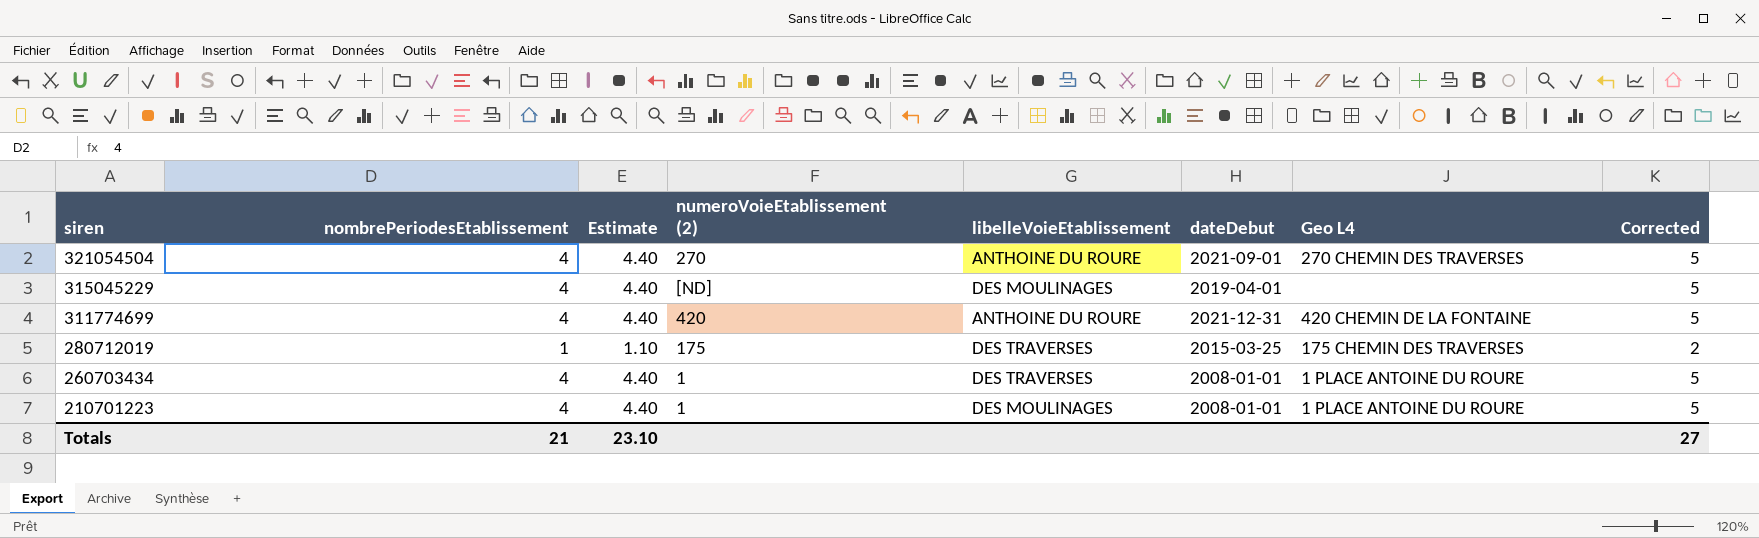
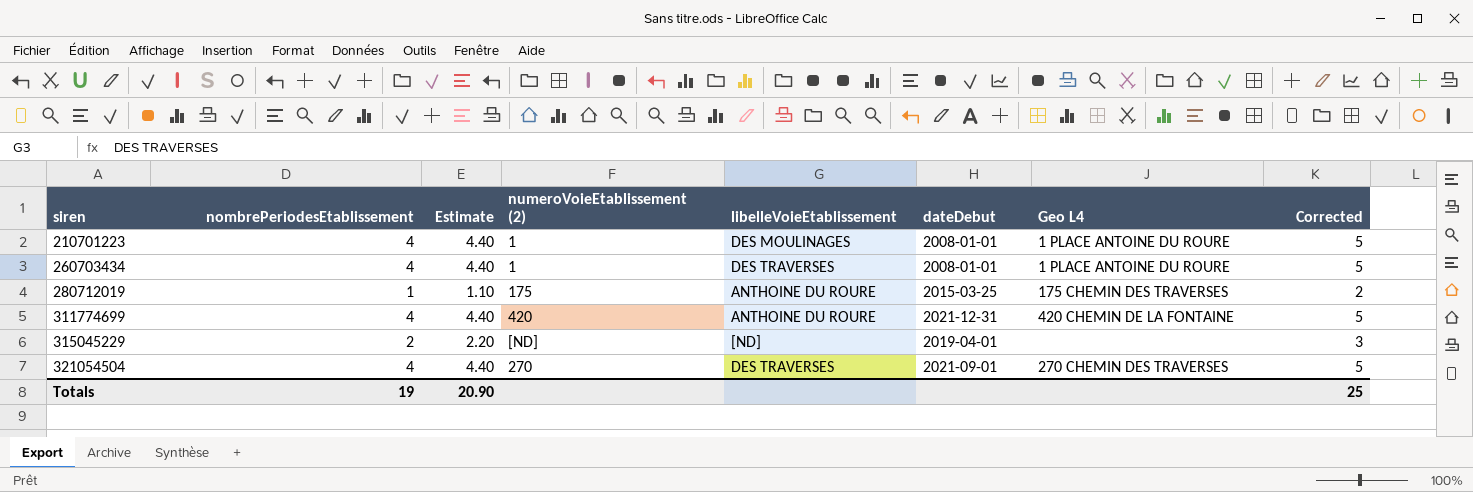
row order: siren descending -> siren ascending
280712019 | libelleVoieEtablissement: DES TRAVERSES -> ANTHOINE DU ROURE
315045229 | nombrePeriodesEtablissement: 4 -> 2
315045229 | Estimate: 4.40 -> 2.20
315045229 | libelleVoieEtablissement: DES MOULINAGES -> [ND]
315045229 | Corrected: 5 -> 3
321054504 | libelleVoieEtablissement: ANTHOINE DU ROURE -> DES TRAVERSES
Totals | nombrePeriodesEtablissement: 21 -> 19
Totals | Estimate: 23.10 -> 20.90
Totals | Corrected: 27 -> 25

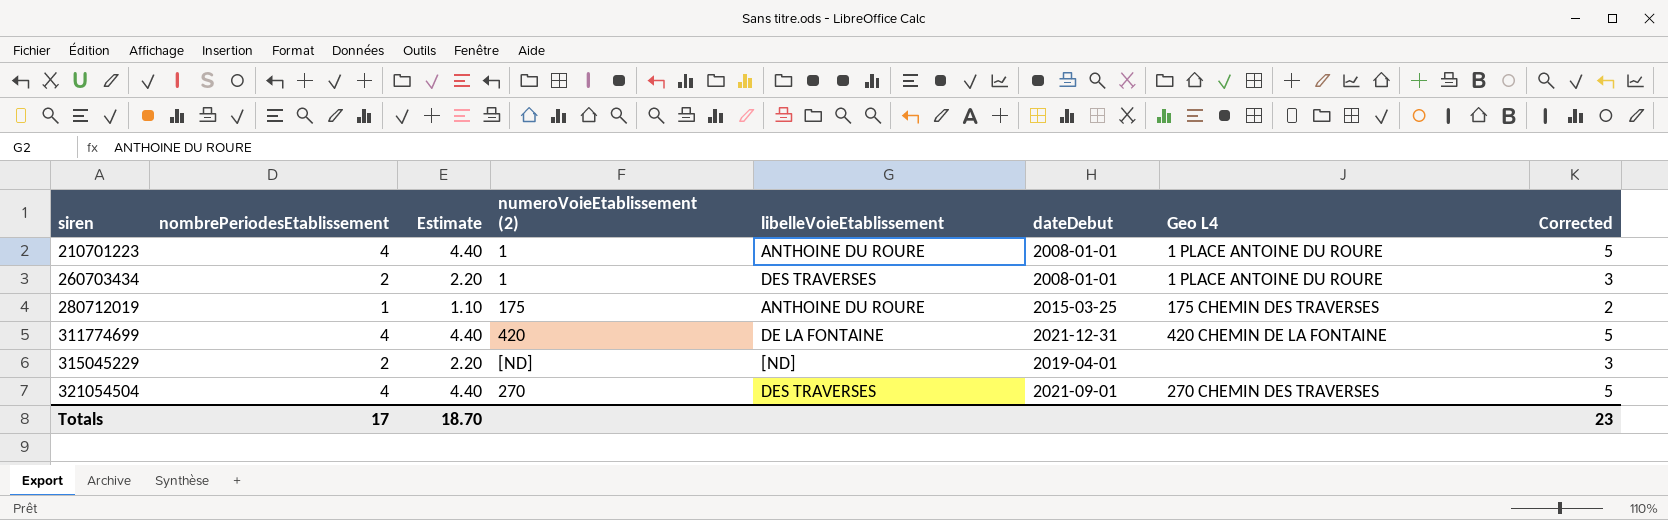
210701223 | libelleVoieEtablissement: DES MOULINAGES -> ANTHOINE DU ROURE
260703434 | nombrePeriodesEtablissement: 4 -> 2
260703434 | Estimate: 4.40 -> 2.20
260703434 | Corrected: 5 -> 3
311774699 | libelleVoieEtablissement: ANTHOINE DU ROURE -> DE LA FONTAINE
Totals | nombrePeriodesEtablissement: 19 -> 17
Totals | Estimate: 20.90 -> 18.70
Totals | Corrected: 25 -> 23

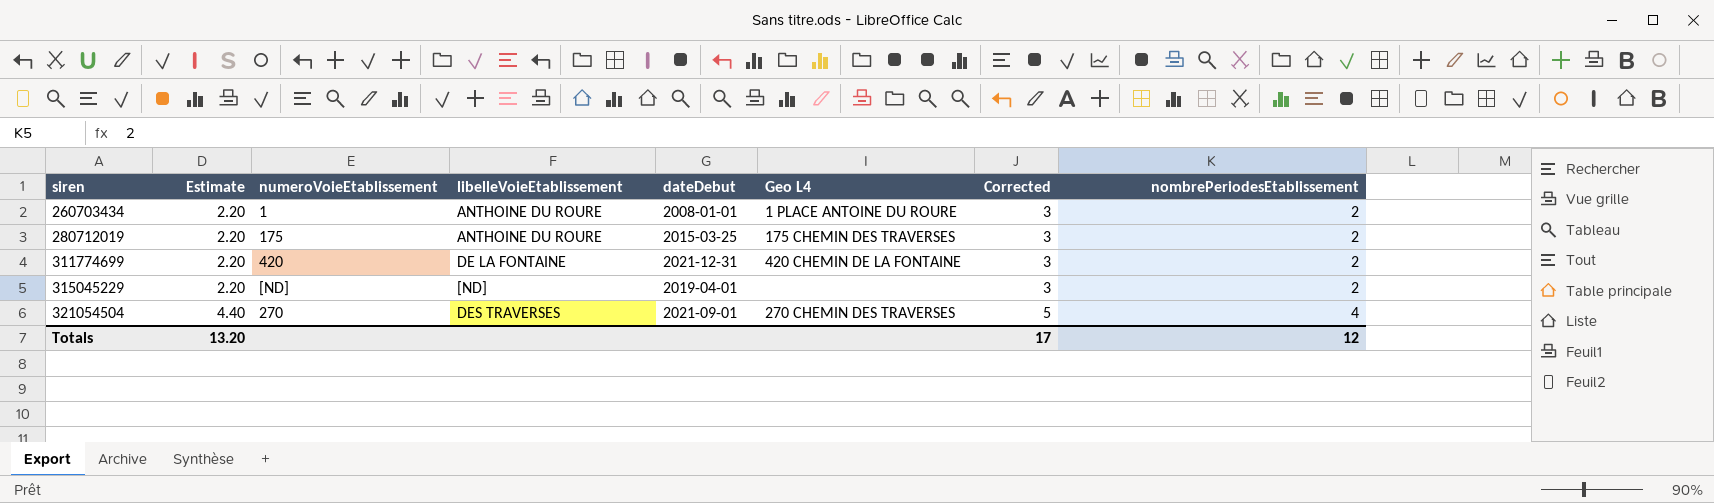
column name: numeroVoieEtablissement (2) -> numeroVoieEtablissement
column nombrePeriodesEtablissement | position: 2 -> 8
row 210701223: 4 | 4.40 | 1 | ANTHOINE DU ROURE | 2008-01-01 | 1 PLACE ANTOINE DU ROURE | 5 -> none
260703434 | libelleVoieEtablissement: DES TRAVERSES -> ANTHOINE DU ROURE
280712019 | Estimate: 1.10 -> 2.20
280712019 | Corrected: 2 -> 3
280712019 | nombrePeriodesEtablissement: 1 -> 2
311774699 | Estimate: 4.40 -> 2.20
311774699 | Corrected: 5 -> 3
311774699 | nombrePeriodesEtablissement: 4 -> 2
Totals | Estimate: 18.70 -> 13.20
Totals | Corrected: 23 -> 17
Totals | nombrePeriodesEtablissement: 17 -> 12

